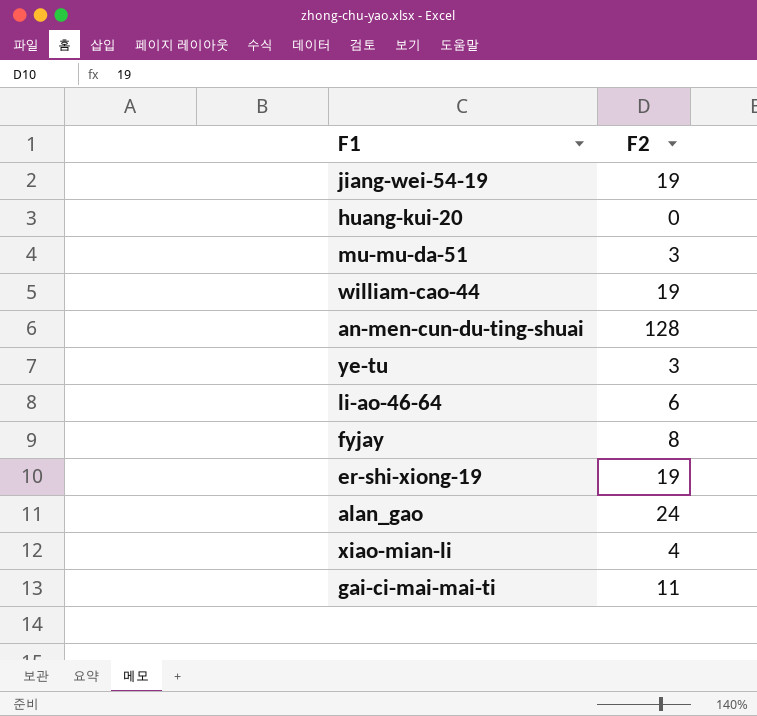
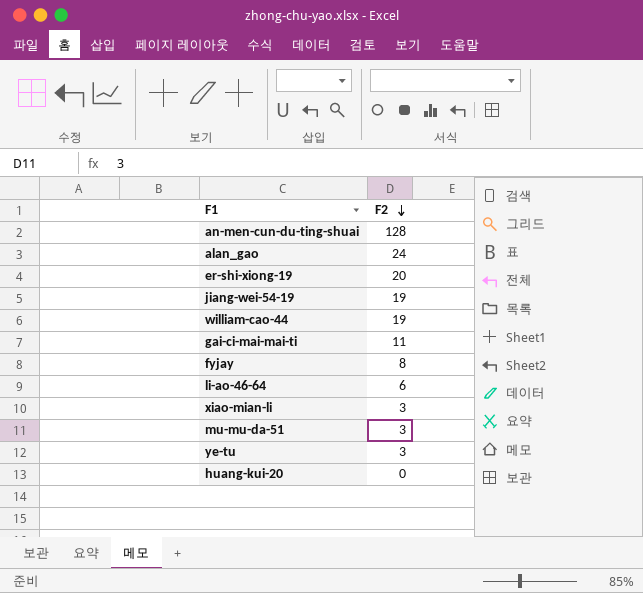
row order: none -> F2 descending
er-shi-xiong-19 | F2: 19 -> 20
xiao-mian-li | F2: 4 -> 3

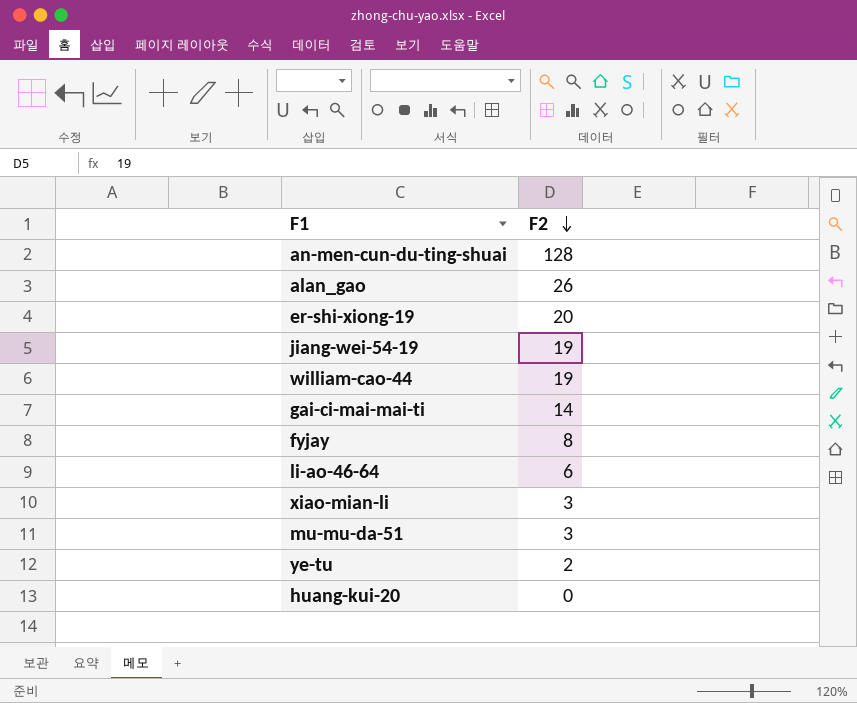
alan_gao | F2: 24 -> 26
gai-ci-mai-mai-ti | F2: 11 -> 14
ye-tu | F2: 3 -> 2

